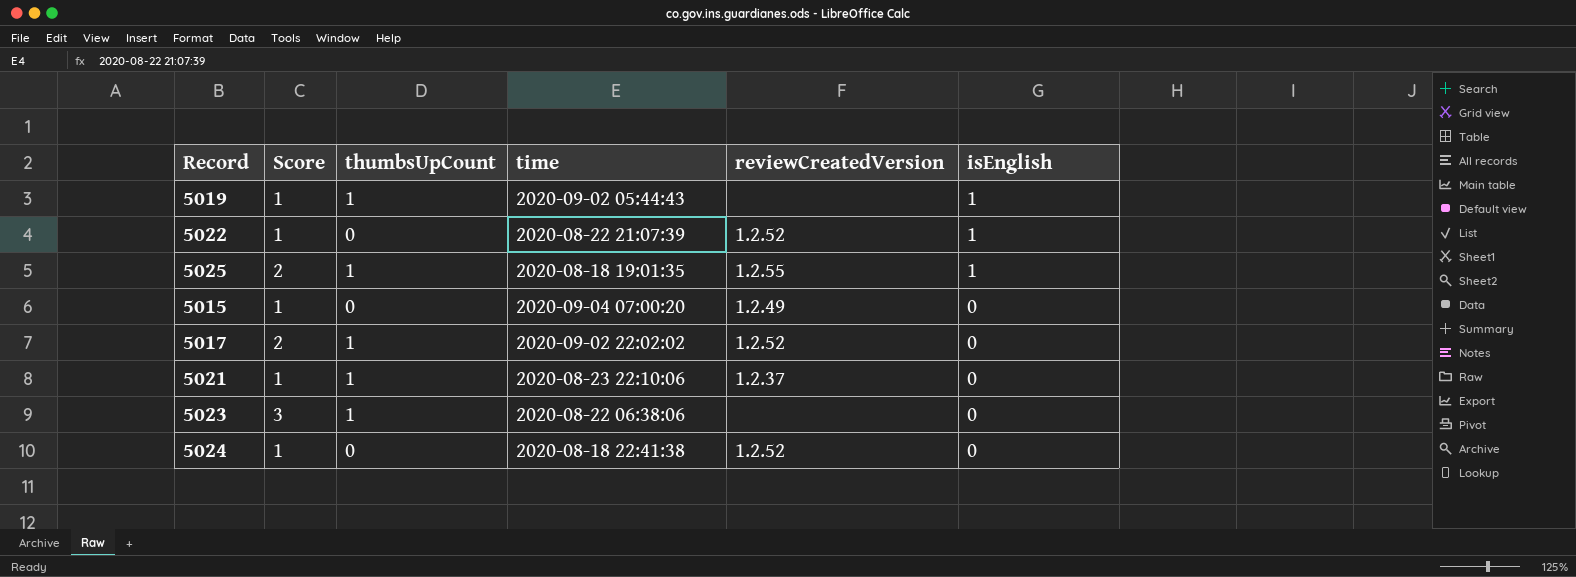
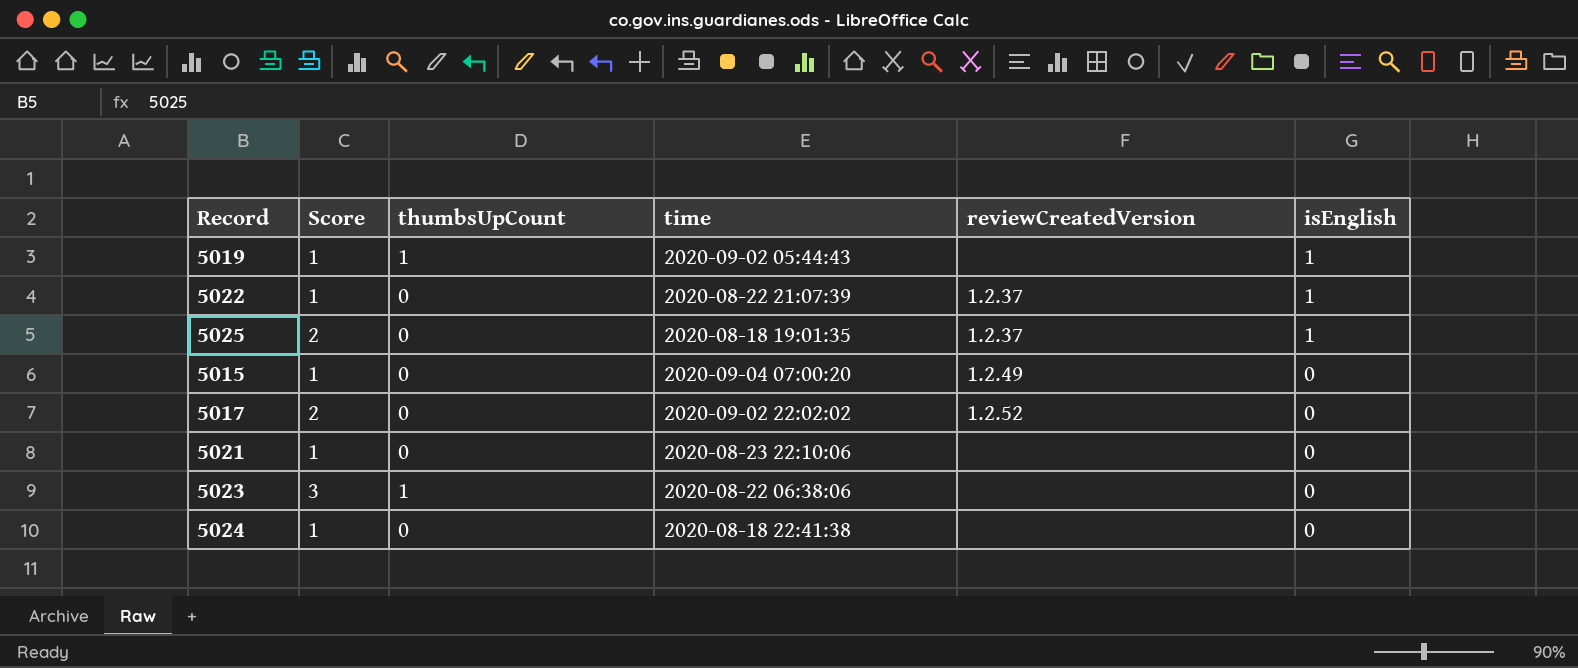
5022 | reviewCreatedVersion: 1.2.52 -> 1.2.37
5025 | thumbsUpCount: 1 -> 0
5025 | reviewCreatedVersion: 1.2.55 -> 1.2.37
5017 | thumbsUpCount: 1 -> 0
5021 | thumbsUpCount: 1 -> 0
5021 | reviewCreatedVersion: 1.2.37 -> none
5024 | reviewCreatedVersion: 1.2.52 -> none

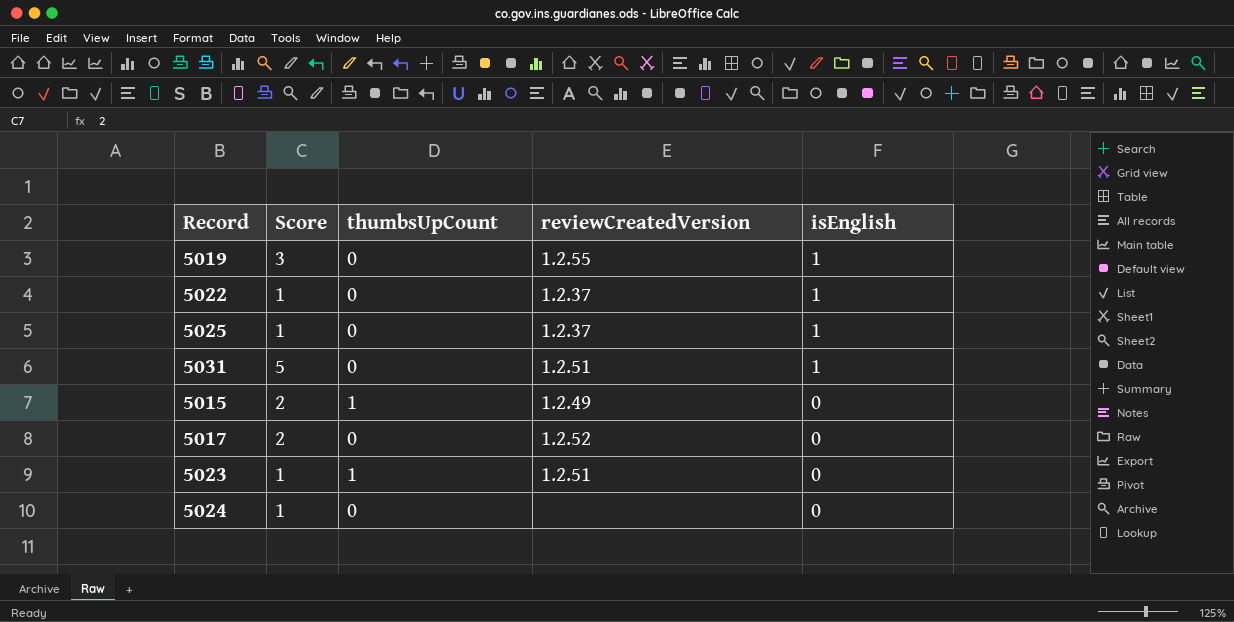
column time | position: 4 -> none
row 5021: 1 | 0 | 2020-08-23 22:10:06 | none | 0 -> none
5019 | Score: 1 -> 3
5019 | thumbsUpCount: 1 -> 0
5019 | reviewCreatedVersion: none -> 1.2.55
5025 | Score: 2 -> 1
row 5031: none -> 5 | 0 | 1.2.51 | 1
5015 | Score: 1 -> 2
5015 | thumbsUpCount: 0 -> 1
5023 | Score: 3 -> 1
5023 | reviewCreatedVersion: none -> 1.2.51

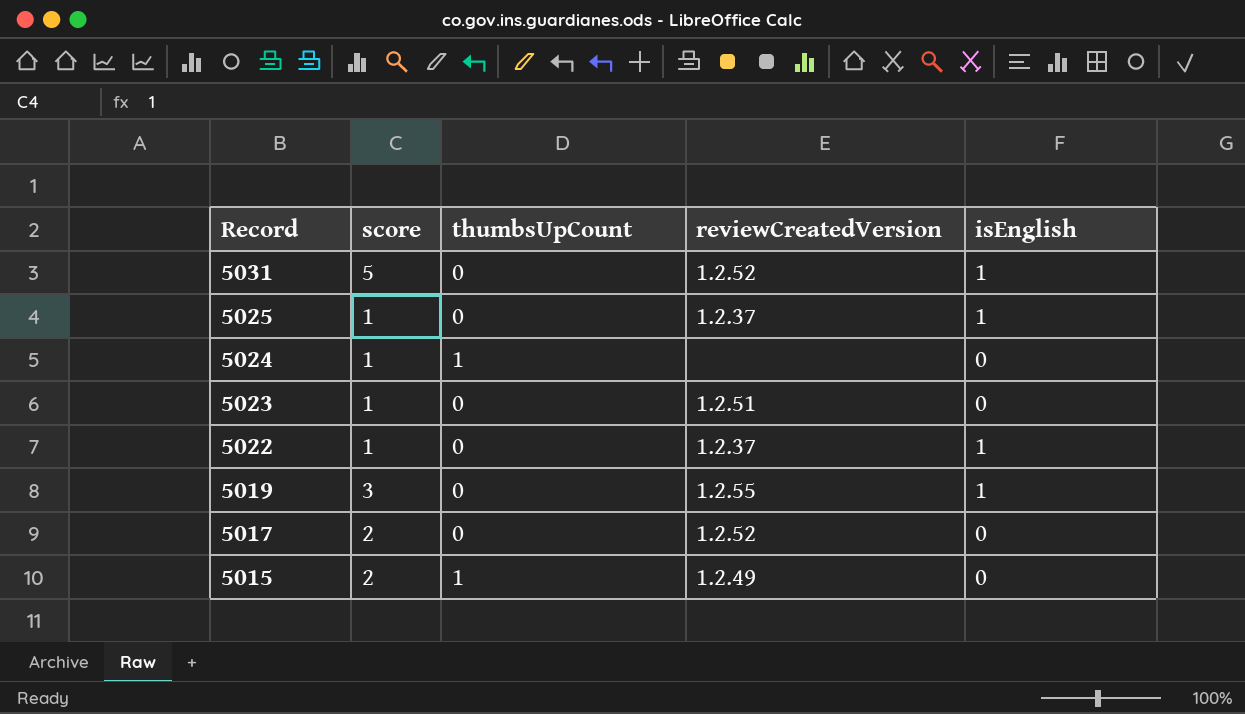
row order: isEnglish descending -> Record descending
column name: Score -> score
5031 | reviewCreatedVersion: 1.2.51 -> 1.2.52
5024 | thumbsUpCount: 0 -> 1
5023 | thumbsUpCount: 1 -> 0

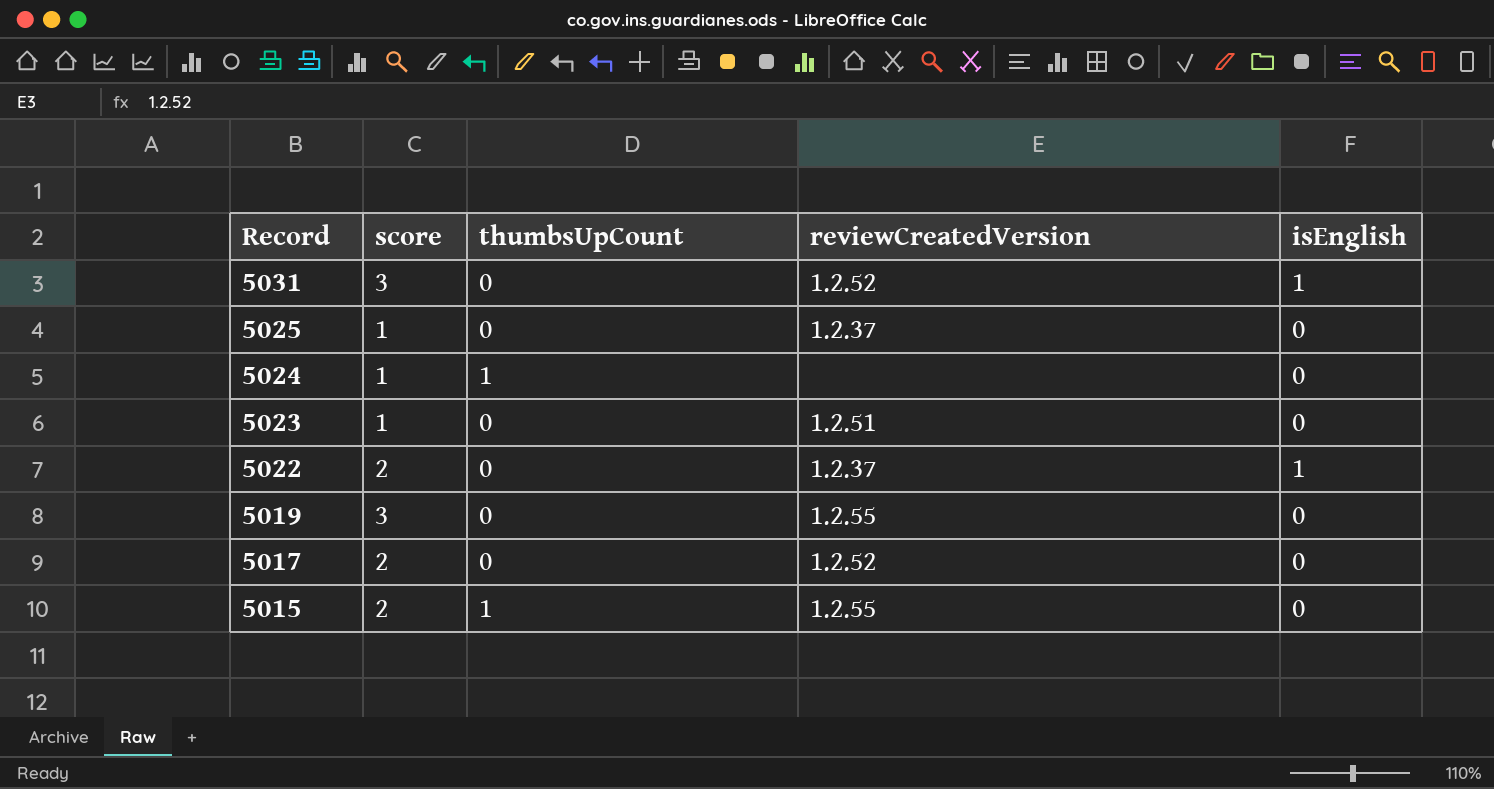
5031 | score: 5 -> 3
5025 | isEnglish: 1 -> 0
5022 | score: 1 -> 2
5019 | isEnglish: 1 -> 0
5015 | reviewCreatedVersion: 1.2.49 -> 1.2.55

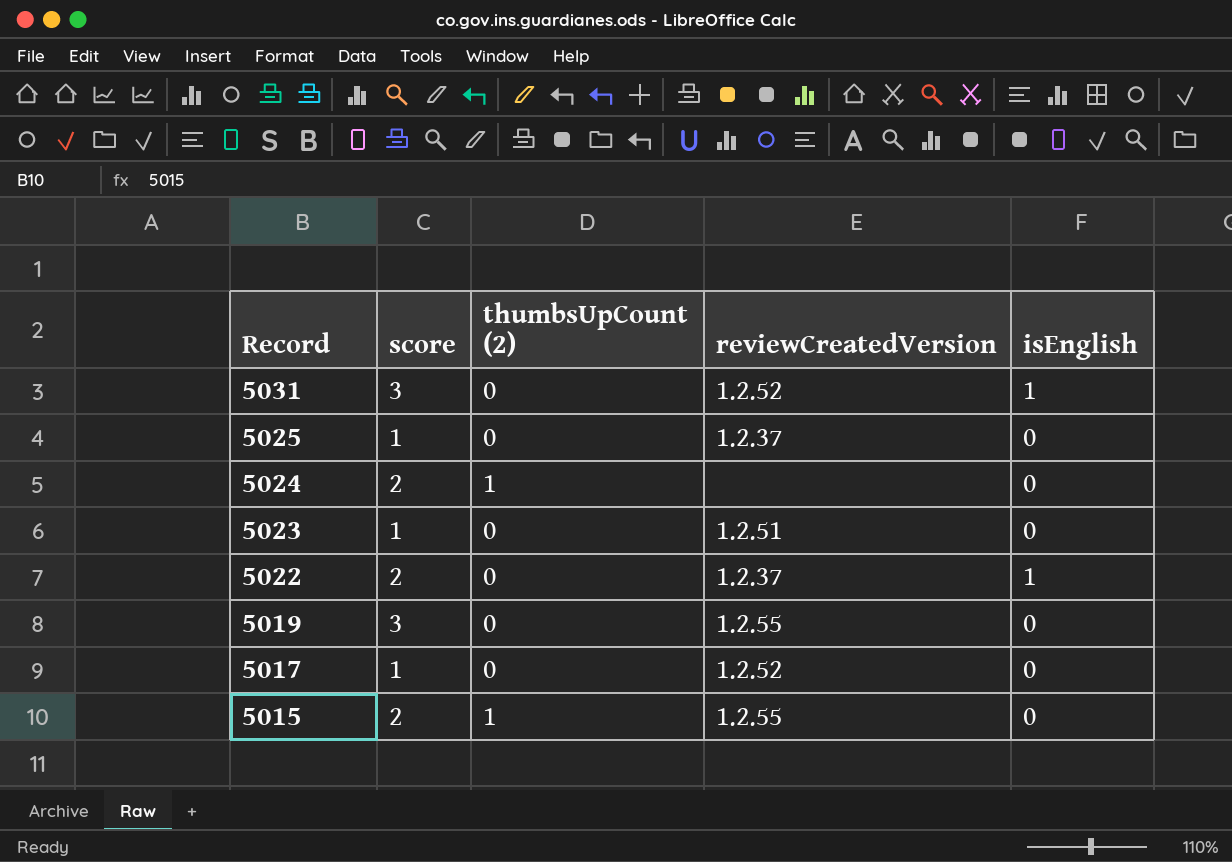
column name: thumbsUpCount -> thumbsUpCount (2)
5024 | score: 1 -> 2
5017 | score: 2 -> 1

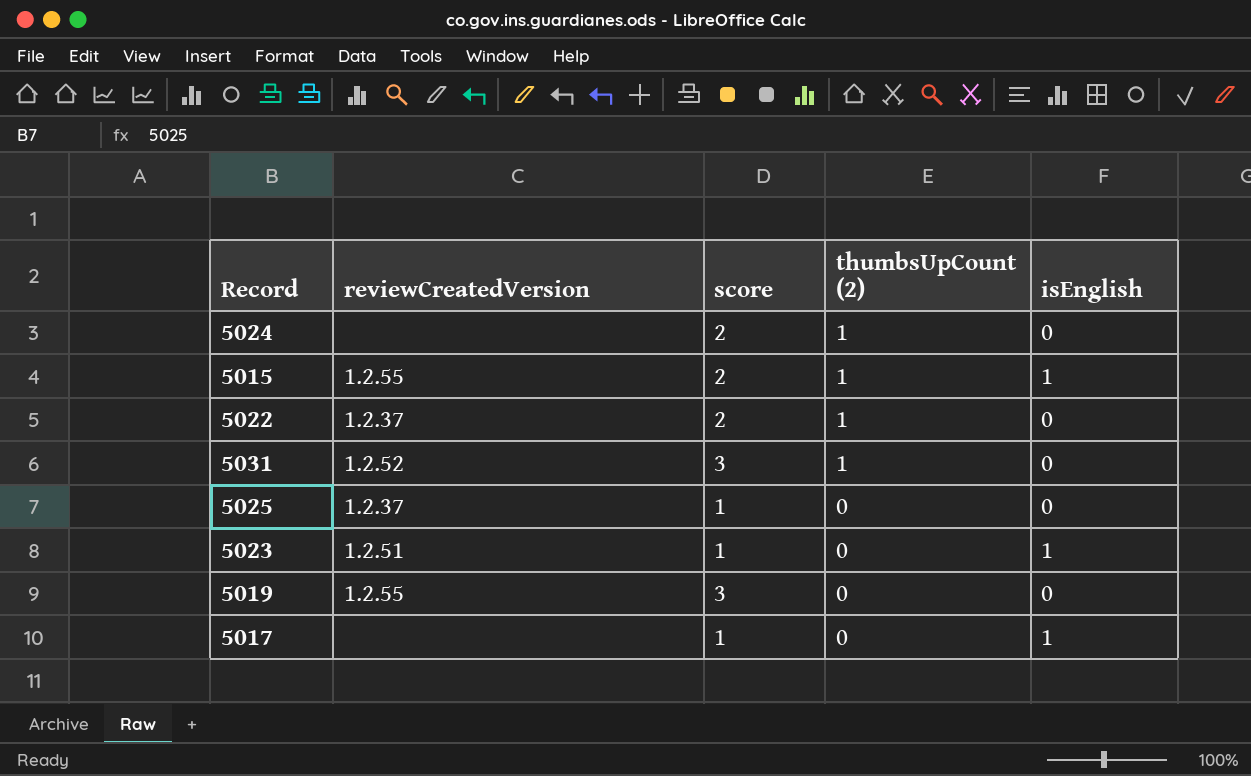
row order: Record descending -> thumbsUpCount (2) descending
column reviewCreatedVersion | position: 4 -> 2
5015 | isEnglish: 0 -> 1
5022 | thumbsUpCount (2): 0 -> 1
5022 | isEnglish: 1 -> 0
5031 | thumbsUpCount (2): 0 -> 1
5031 | isEnglish: 1 -> 0
5023 | isEnglish: 0 -> 1
5017 | reviewCreatedVersion: 1.2.52 -> none
5017 | isEnglish: 0 -> 1

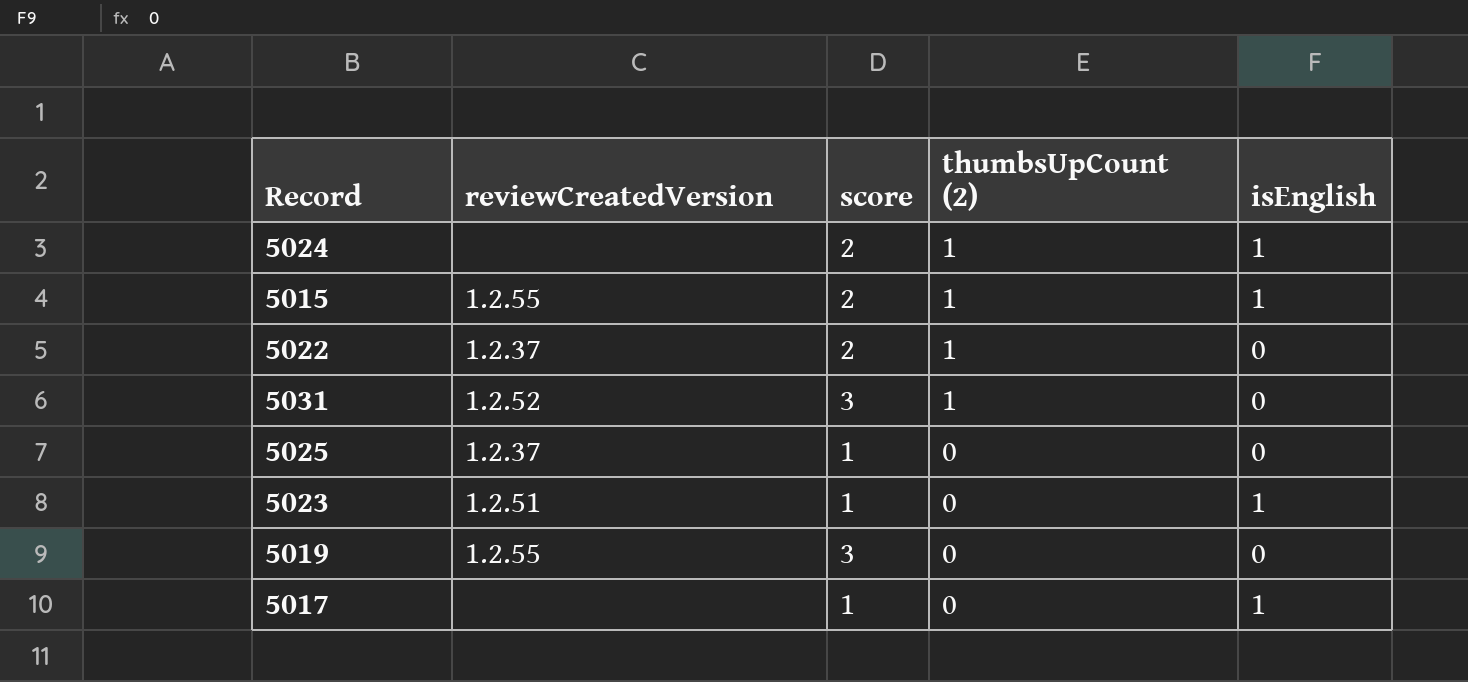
5024 | isEnglish: 0 -> 1

